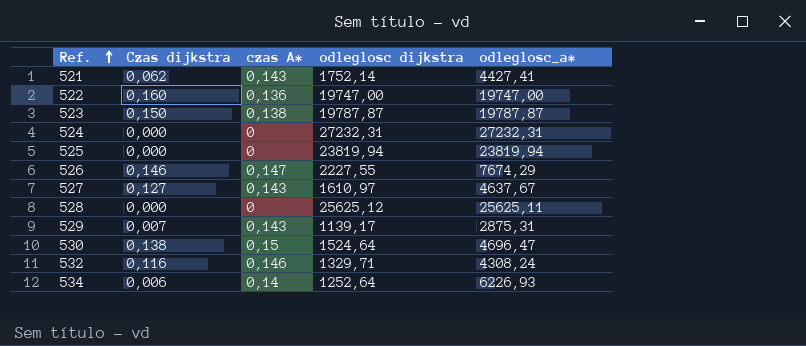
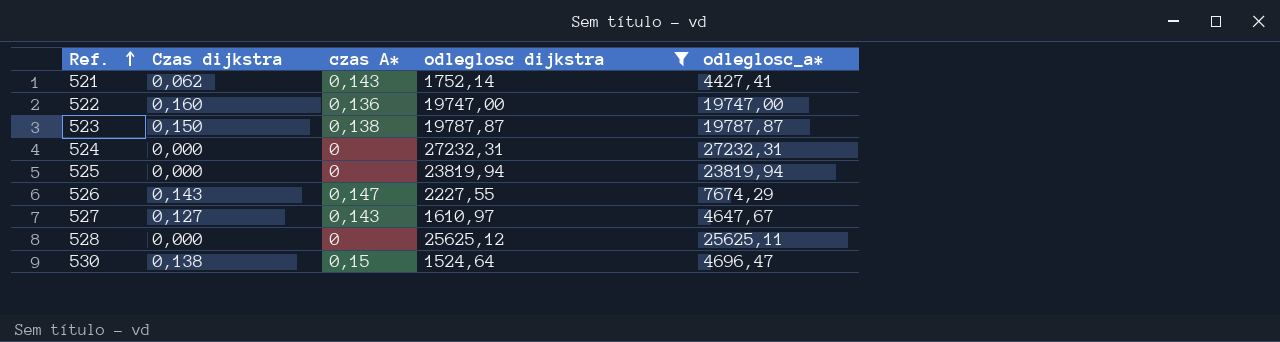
filter: none -> odleglosc dijkstra >= 1524,64
526 | Czas dijkstra: 0,146 -> 0,143
527 | odleglosc_a*: 4637,67 -> 4647,67

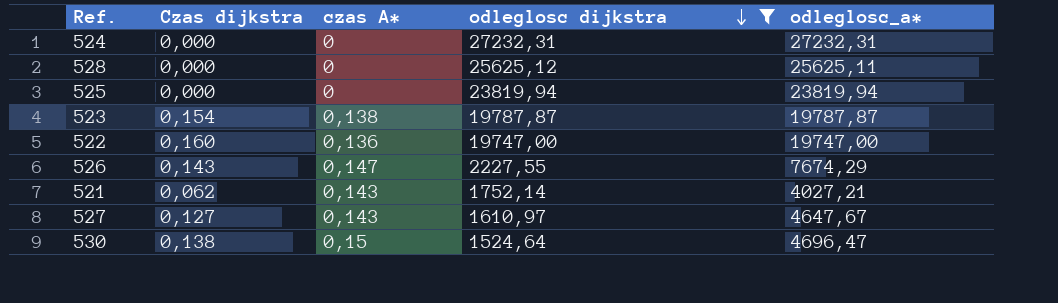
row order: Ref. ascending -> odleglosc dijkstra descending
523 | Czas dijkstra: 0,150 -> 0,154
521 | odleglosc_a*: 4427,41 -> 4027,21

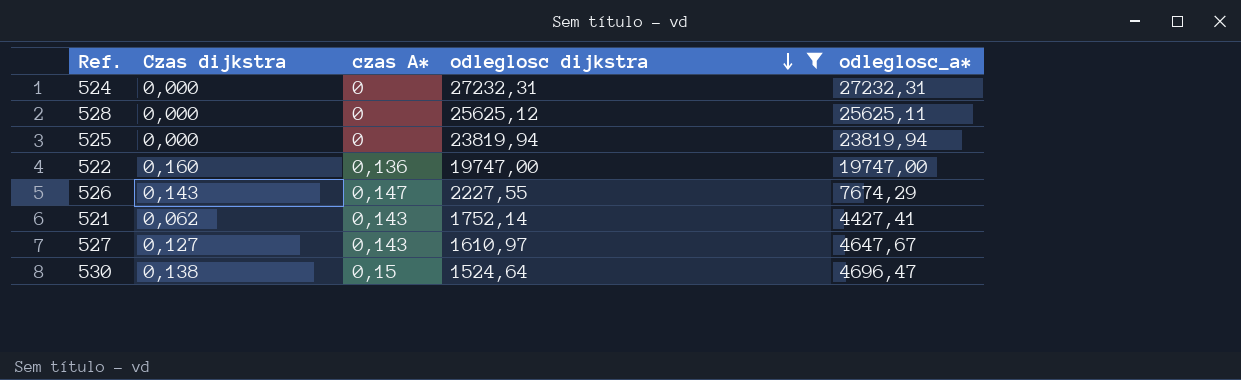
row 523: 0,154 | 0,138 | 19787,87 | 19787,87 -> none
521 | odleglosc_a*: 4027,21 -> 4427,41

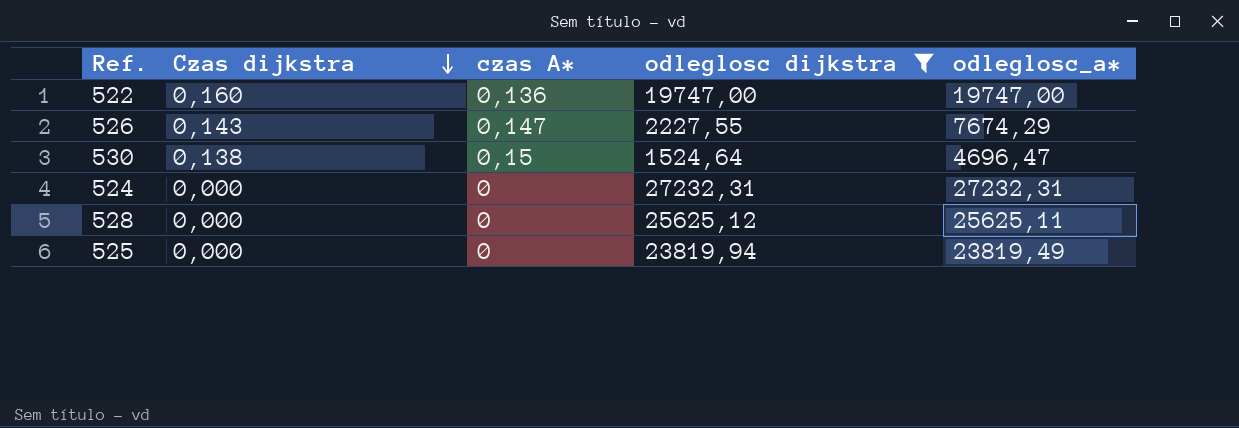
row order: odleglosc dijkstra descending -> Czas dijkstra descending
row 521: 0,062 | 0,143 | 1752,14 | 4427,41 -> none
row 527: 0,127 | 0,143 | 1610,97 | 4647,67 -> none
525 | odleglosc_a*: 23819,94 -> 23819,49

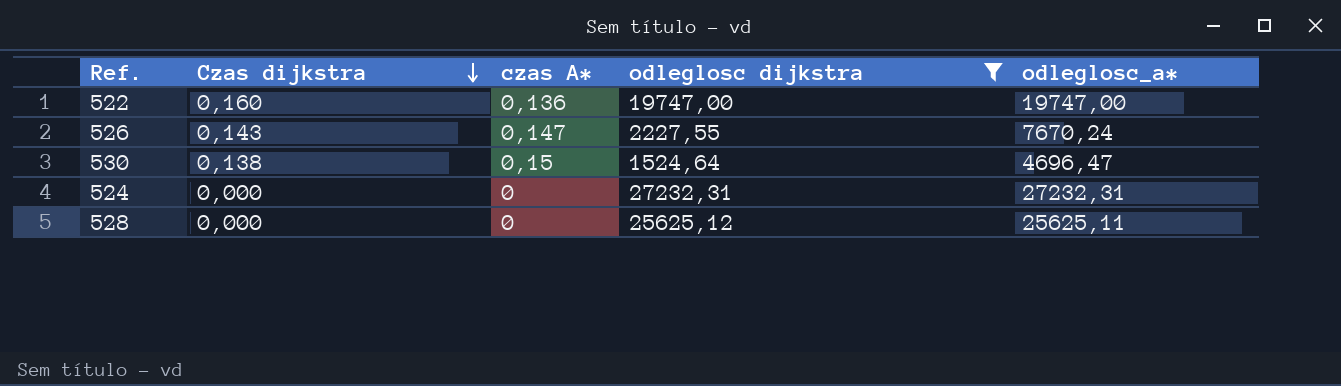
row 525: 0,000 | 0 | 23819,94 | 23819,49 -> none
526 | odleglosc_a*: 7674,29 -> 7670,24

